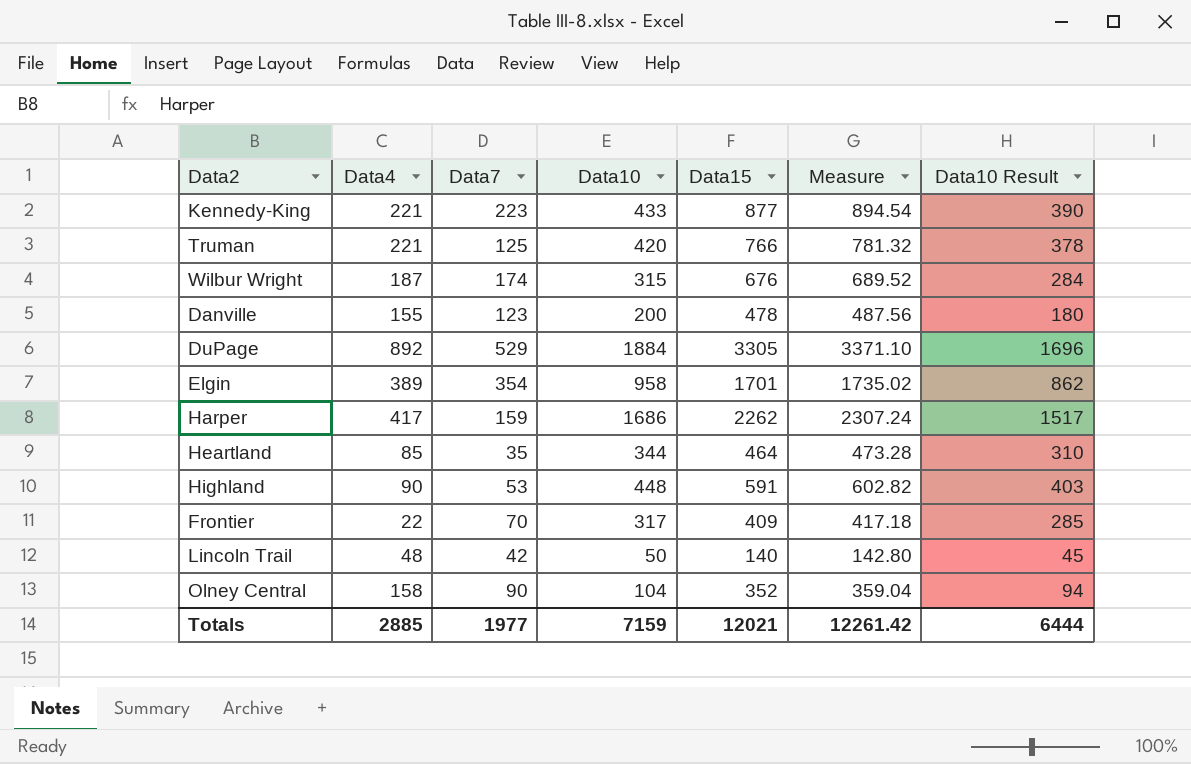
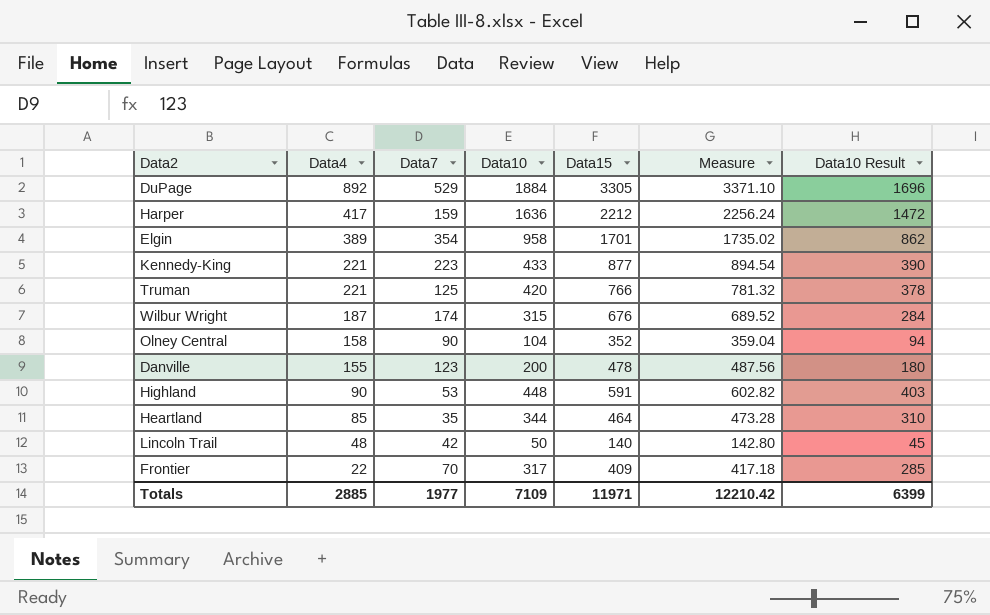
row order: none -> Data4 descending
Harper | Data10: 1686 -> 1636
Harper | Data15: 2262 -> 2212
Harper | Measure: 2307.24 -> 2256.24
Harper | Data10 Result: 1517 -> 1472
Totals | Data10: 7159 -> 7109
Totals | Data15: 12021 -> 11971
Totals | Measure: 12261.42 -> 12210.42
Totals | Data10 Result: 6444 -> 6399

